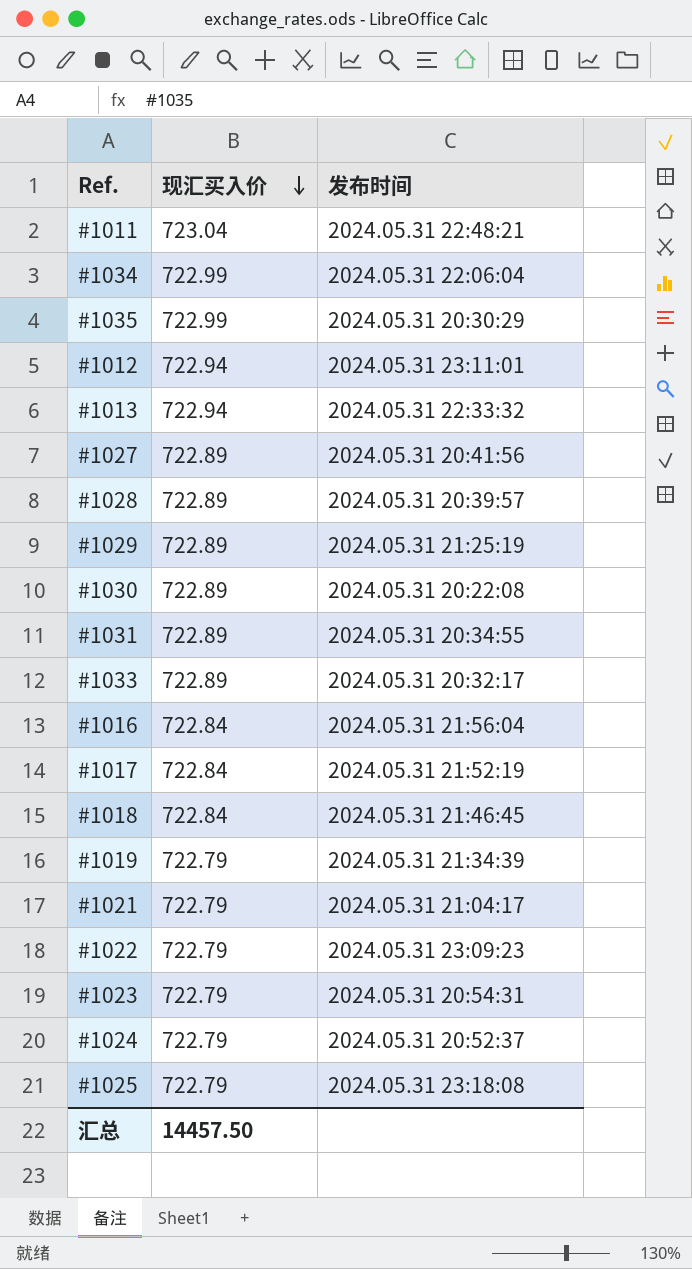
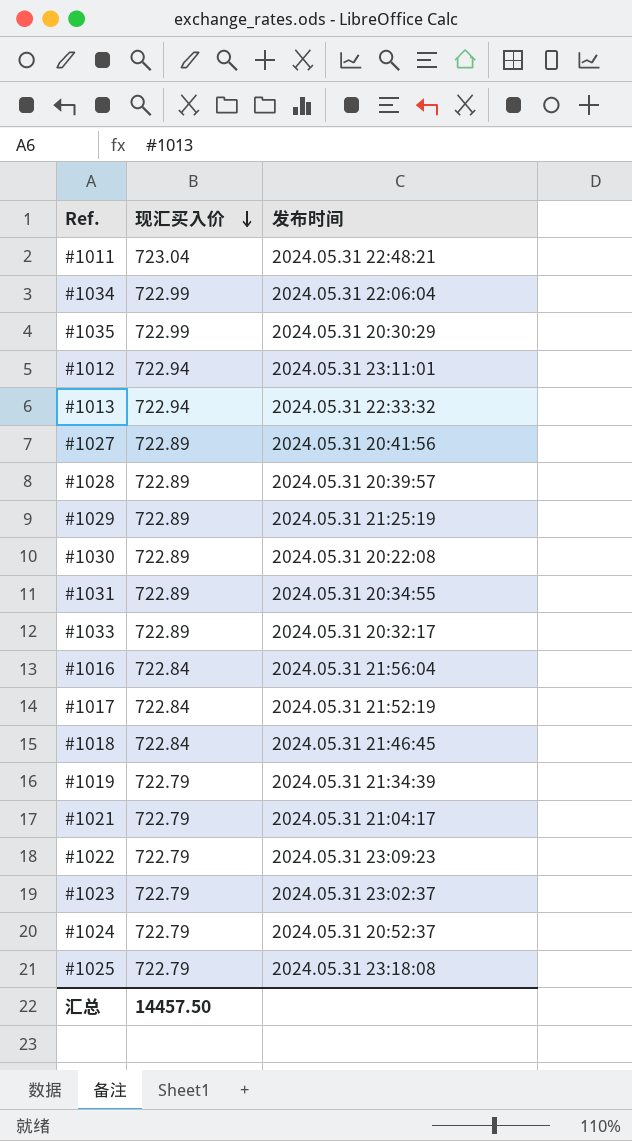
#1023 | 发布时间: 2024.05.31 20:54:31 -> 2024.05.31 23:02:37

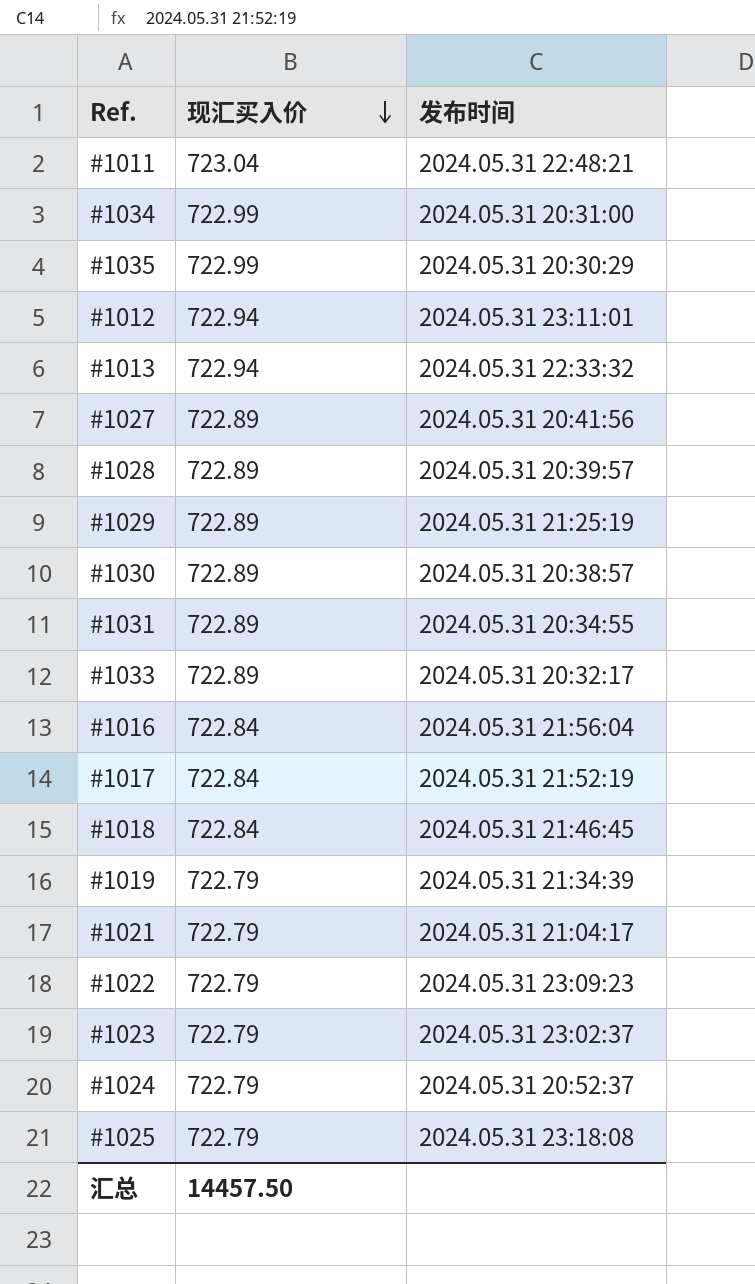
#1034 | 发布时间: 2024.05.31 22:06:04 -> 2024.05.31 20:31:00
#1030 | 发布时间: 2024.05.31 20:22:08 -> 2024.05.31 20:38:57

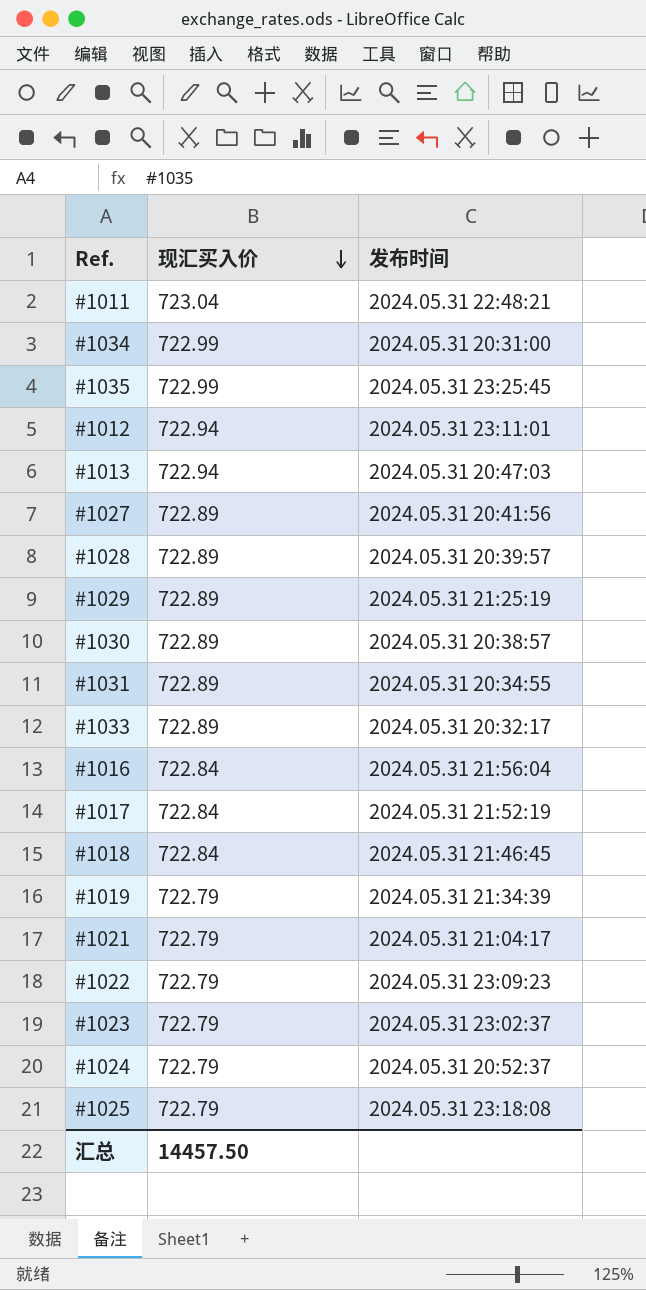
#1035 | 发布时间: 2024.05.31 20:30:29 -> 2024.05.31 23:25:45
#1013 | 发布时间: 2024.05.31 22:33:32 -> 2024.05.31 20:47:03

